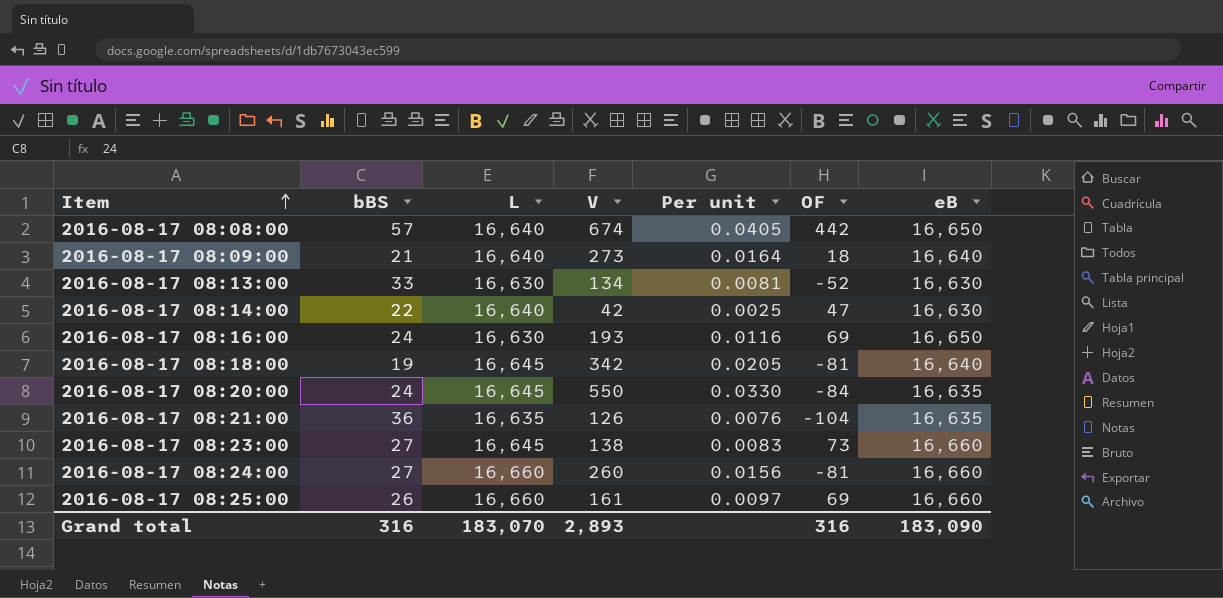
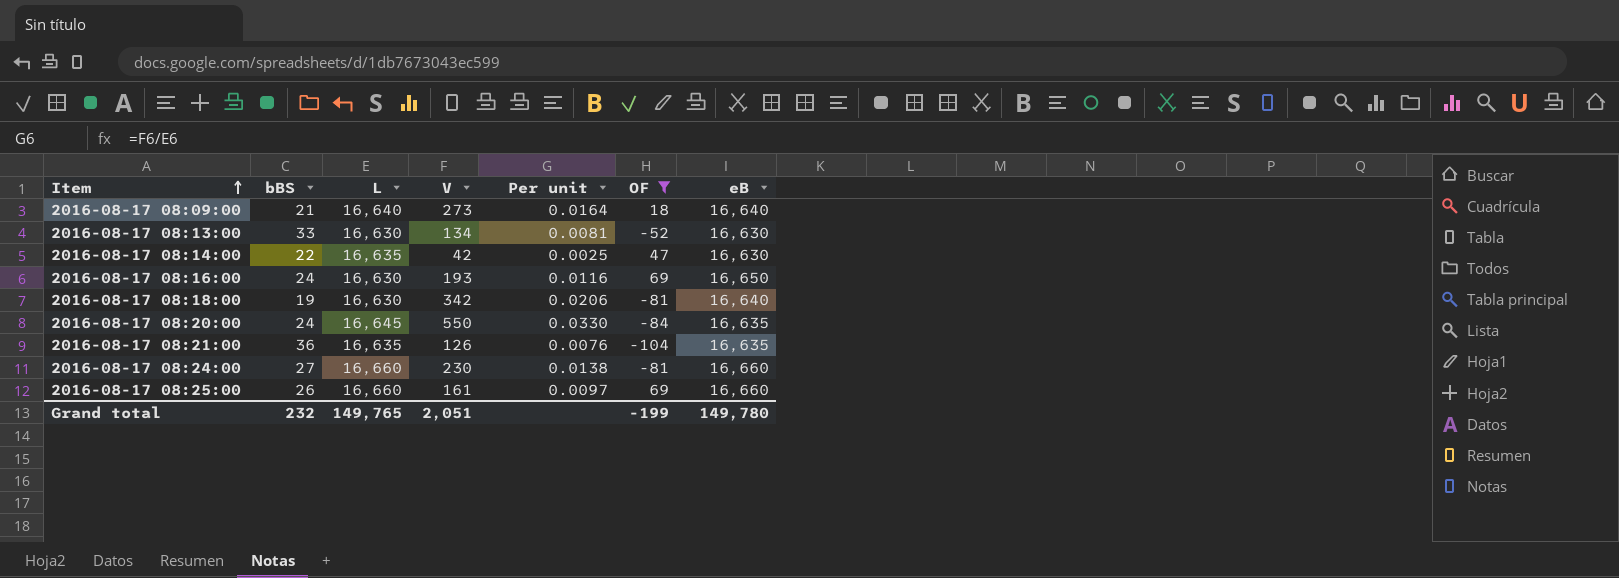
filter: none -> OF <= 69
2016-08-17 08:14:00 | L: 16,640 -> 16,635
2016-08-17 08:18:00 | L: 16,645 -> 16,630
2016-08-17 08:18:00 | Per unit: 0.0205 -> 0.0206
2016-08-17 08:24:00 | V: 260 -> 230
2016-08-17 08:24:00 | Per unit: 0.0156 -> 0.0138
Grand total | bBS: 316 -> 232
Grand total | L: 183,070 -> 149,765
Grand total | V: 2,893 -> 2,051
Grand total | OF: 316 -> -199
Grand total | eB: 183,090 -> 149,780

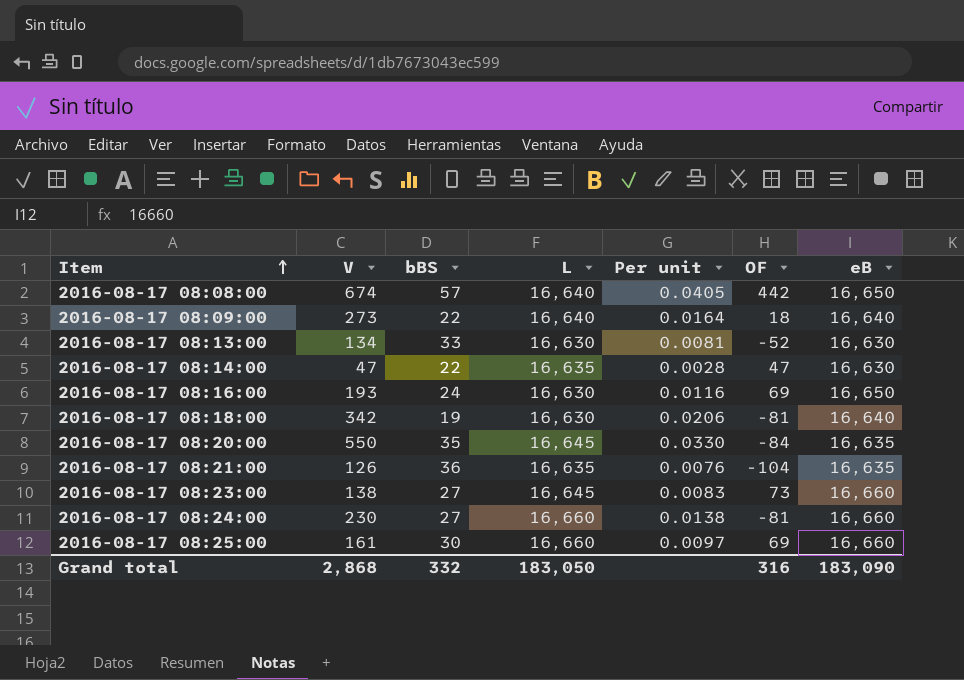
filter: OF <= 69 -> none
column V | position: 4 -> 2
2016-08-17 08:09:00 | bBS: 21 -> 22
2016-08-17 08:14:00 | V: 42 -> 47
2016-08-17 08:14:00 | Per unit: 0.0025 -> 0.0028
2016-08-17 08:20:00 | bBS: 24 -> 35
2016-08-17 08:25:00 | bBS: 26 -> 30
Grand total | V: 2,051 -> 2,868
Grand total | bBS: 232 -> 332
Grand total | L: 149,765 -> 183,050
Grand total | OF: -199 -> 316
Grand total | eB: 149,780 -> 183,090

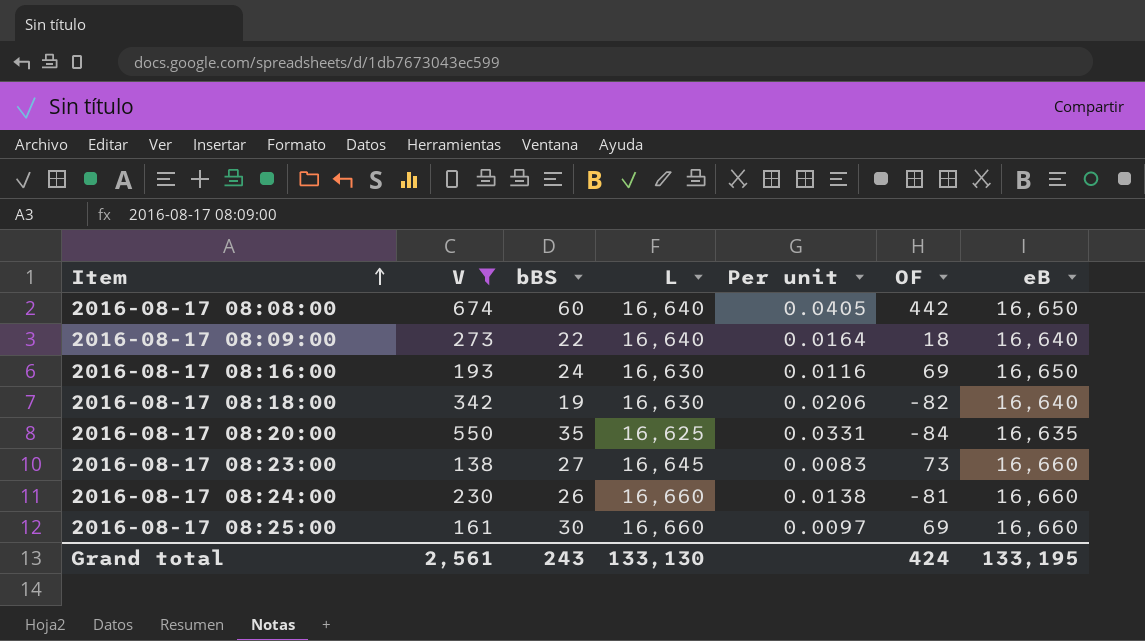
filter: none -> V >= 138
2016-08-17 08:08:00 | bBS: 57 -> 60
2016-08-17 08:18:00 | OF: -81 -> -82
2016-08-17 08:20:00 | L: 16,645 -> 16,625
2016-08-17 08:20:00 | Per unit: 0.0330 -> 0.0331
2016-08-17 08:24:00 | bBS: 27 -> 26
Grand total | V: 2,868 -> 2,561
Grand total | bBS: 332 -> 243
Grand total | L: 183,050 -> 133,130
Grand total | OF: 316 -> 424
Grand total | eB: 183,090 -> 133,195

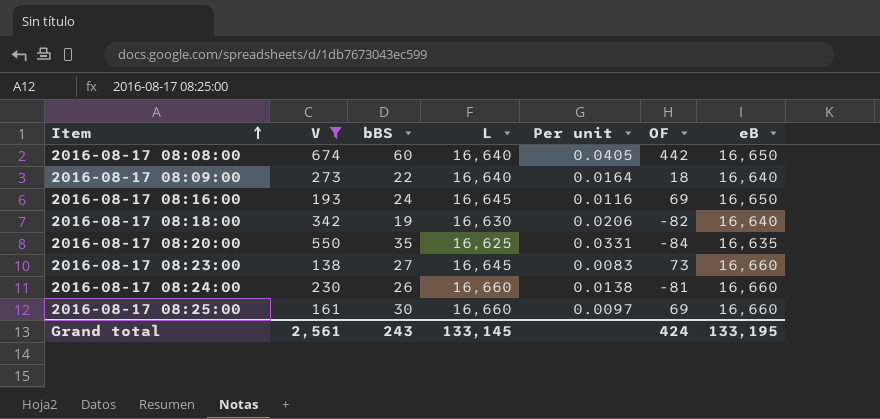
2016-08-17 08:16:00 | L: 16,630 -> 16,645
Grand total | L: 133,130 -> 133,145

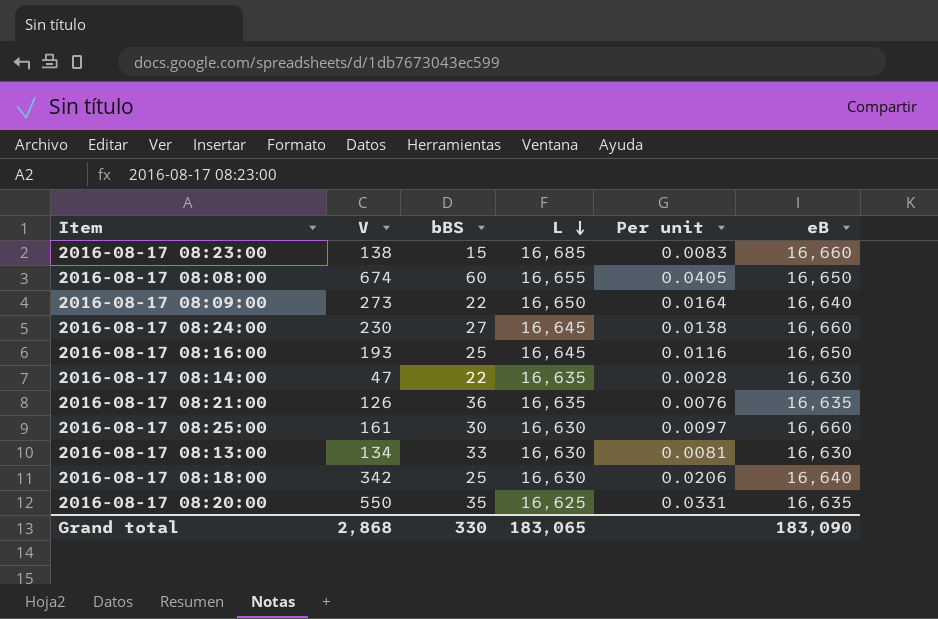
filter: V >= 138 -> none
row order: Item ascending -> L descending
column OF | position: 6 -> none
2016-08-17 08:23:00 | bBS: 27 -> 15
2016-08-17 08:23:00 | L: 16,645 -> 16,685
2016-08-17 08:08:00 | L: 16,640 -> 16,655
2016-08-17 08:09:00 | L: 16,640 -> 16,650
2016-08-17 08:24:00 | bBS: 26 -> 27
2016-08-17 08:24:00 | L: 16,660 -> 16,645
2016-08-17 08:16:00 | bBS: 24 -> 25
2016-08-17 08:25:00 | L: 16,660 -> 16,630
2016-08-17 08:18:00 | bBS: 19 -> 25
Grand total | V: 2,561 -> 2,868
Grand total | bBS: 243 -> 330
Grand total | L: 133,145 -> 183,065
Grand total | eB: 133,195 -> 183,090

